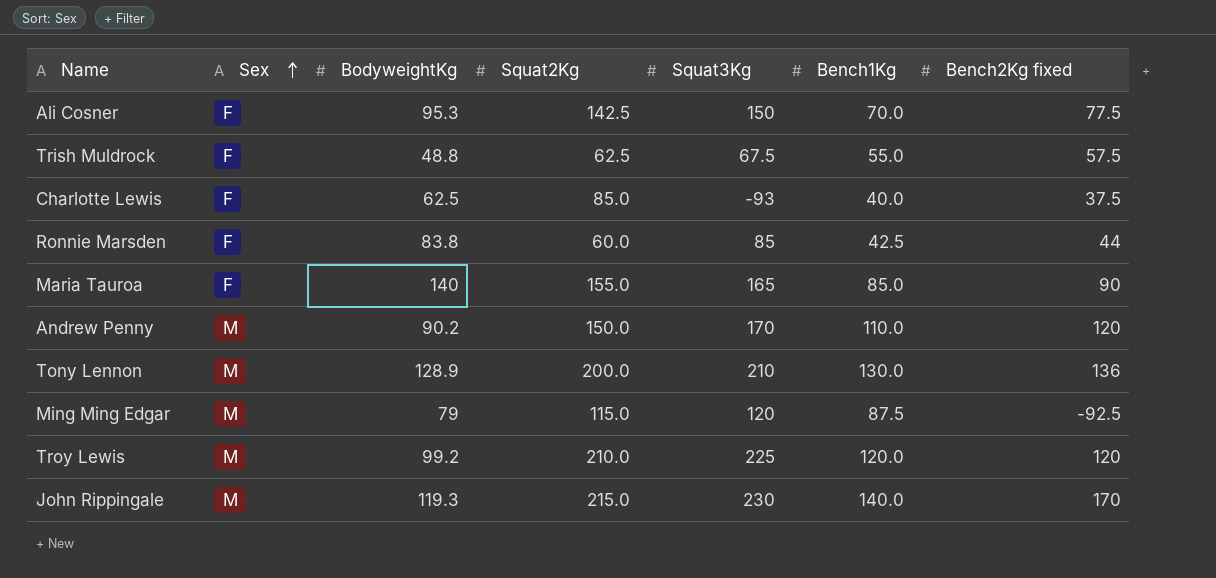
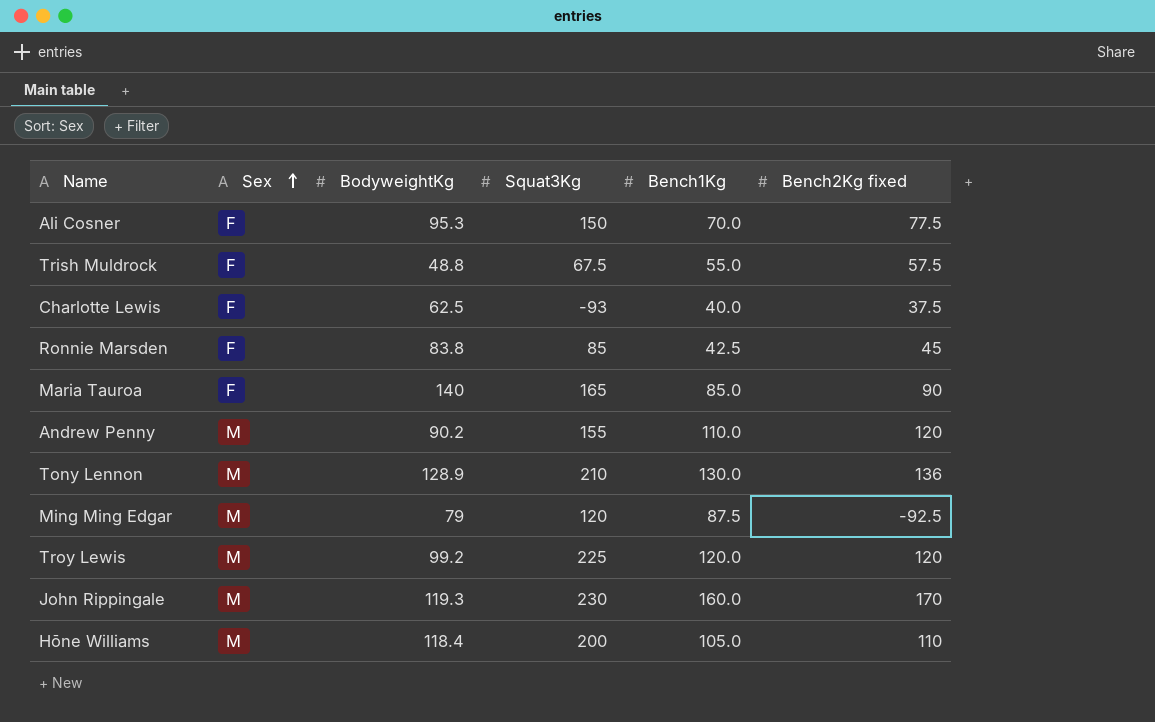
column Squat2Kg | position: 4 -> none
Ronnie Marsden | Bench2Kg fixed: 44 -> 45
Andrew Penny | Squat3Kg: 170 -> 155
John Rippingale | Bench1Kg: 140.0 -> 160.0
row Hōne Williams: none -> M | 118.4 | 200 | 105.0 | 110

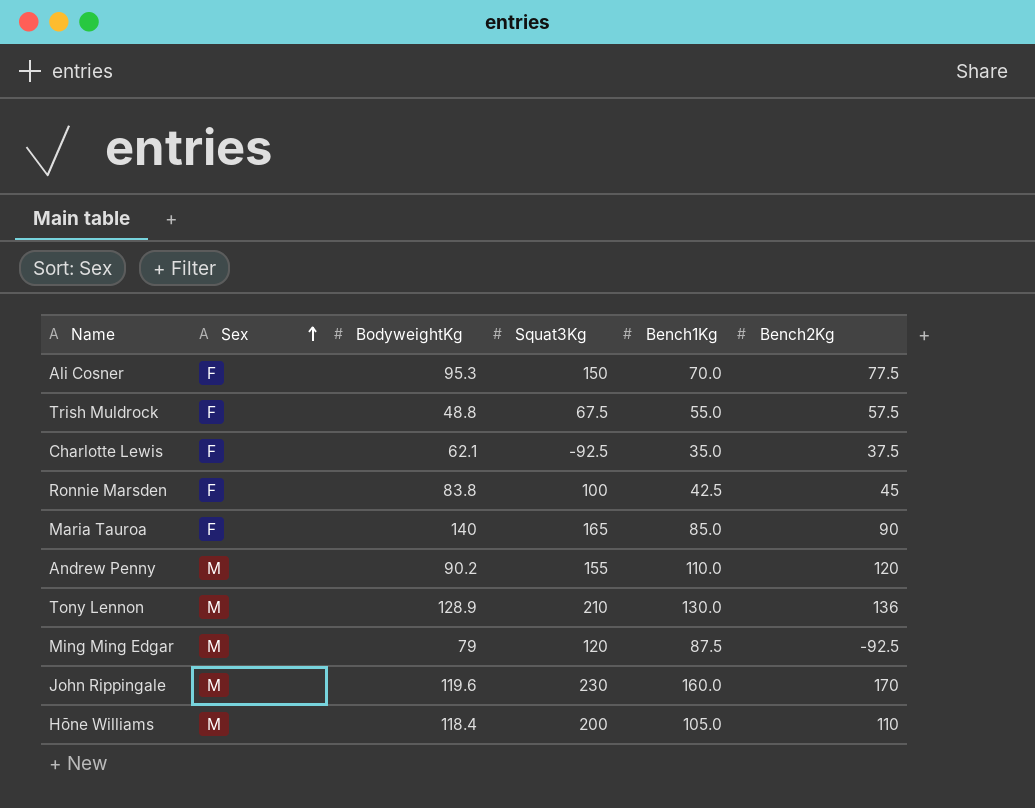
column name: Bench2Kg fixed -> Bench2Kg
row Troy Lewis: M | 99.2 | 225 | 120.0 | 120 -> none
Charlotte Lewis | BodyweightKg: 62.5 -> 62.1
Charlotte Lewis | Squat3Kg: -93 -> -92.5
Charlotte Lewis | Bench1Kg: 40.0 -> 35.0
Ronnie Marsden | Squat3Kg: 85 -> 100
John Rippingale | BodyweightKg: 119.3 -> 119.6

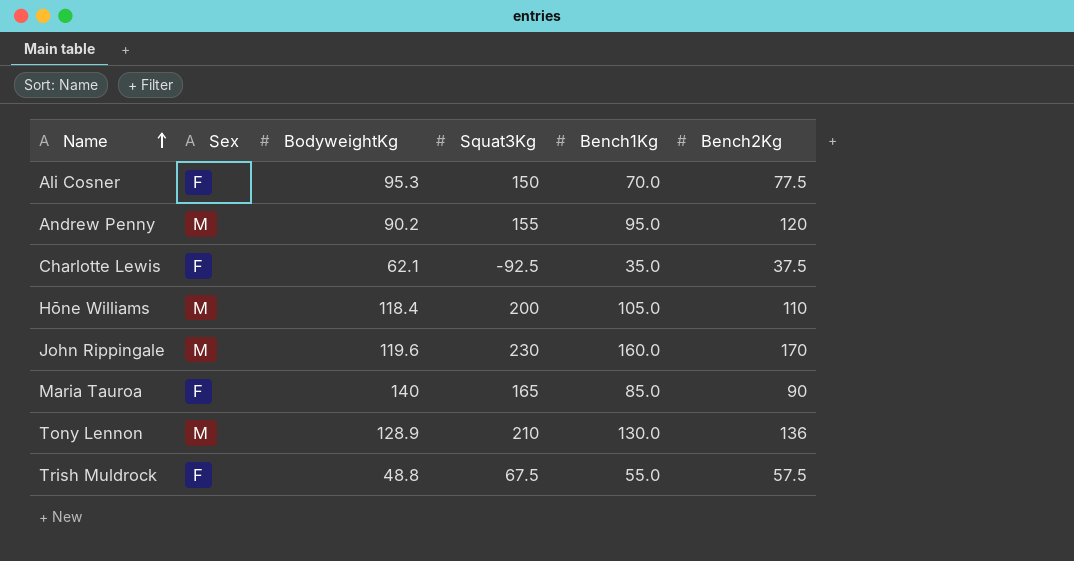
row order: Sex ascending -> Name ascending
row Ronnie Marsden: F | 83.8 | 100 | 42.5 | 45 -> none
row Ming Ming Edgar: M | 79 | 120 | 87.5 | -92.5 -> none
Andrew Penny | Bench1Kg: 110.0 -> 95.0

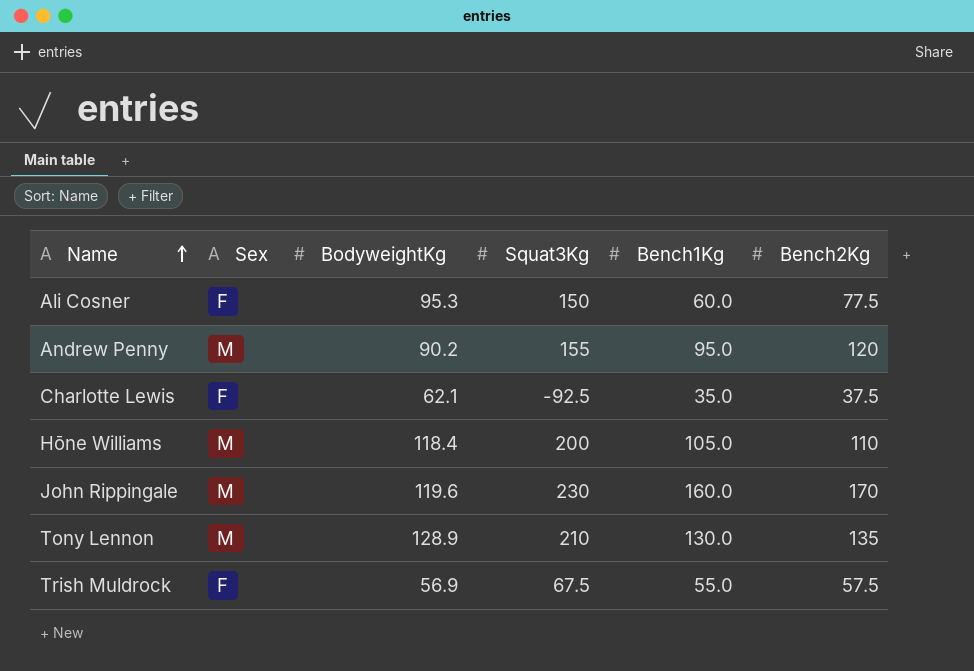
row Maria Tauroa: F | 140 | 165 | 85.0 | 90 -> none
Ali Cosner | Bench1Kg: 70.0 -> 60.0
Tony Lennon | Bench2Kg: 136 -> 135
Trish Muldrock | BodyweightKg: 48.8 -> 56.9

